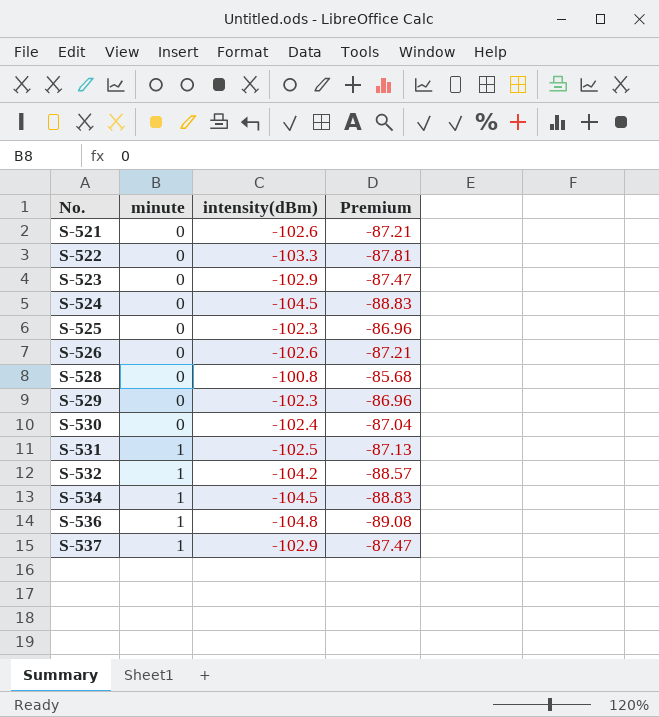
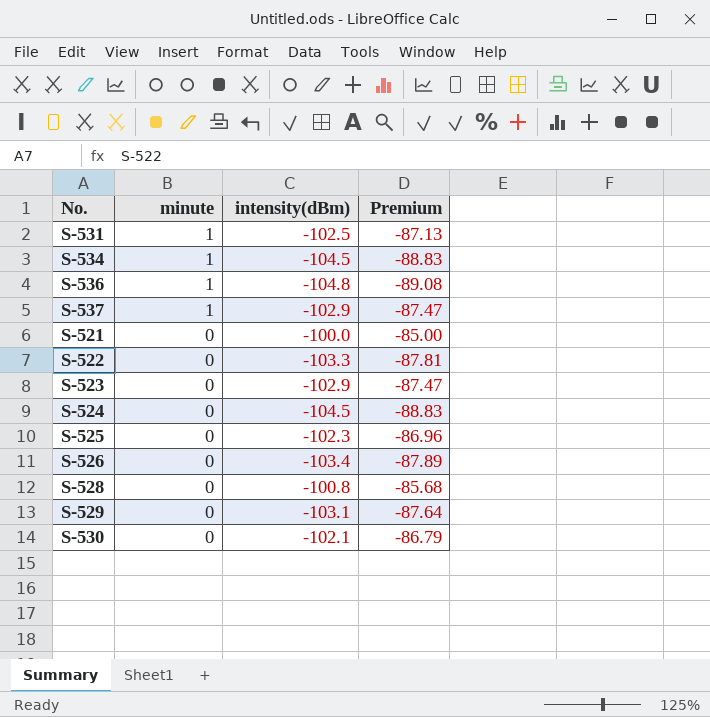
row order: No. ascending -> minute descending
row S-532: 1 | -104.2 | -88.57 -> none
S-521 | intensity(dBm): -102.6 -> -100.0
S-521 | Premium: -87.21 -> -85.00
S-526 | intensity(dBm): -102.6 -> -103.4
S-526 | Premium: -87.21 -> -87.89
S-529 | intensity(dBm): -102.3 -> -103.1
S-529 | Premium: -86.96 -> -87.64
S-530 | intensity(dBm): -102.4 -> -102.1
S-530 | Premium: -87.04 -> -86.79

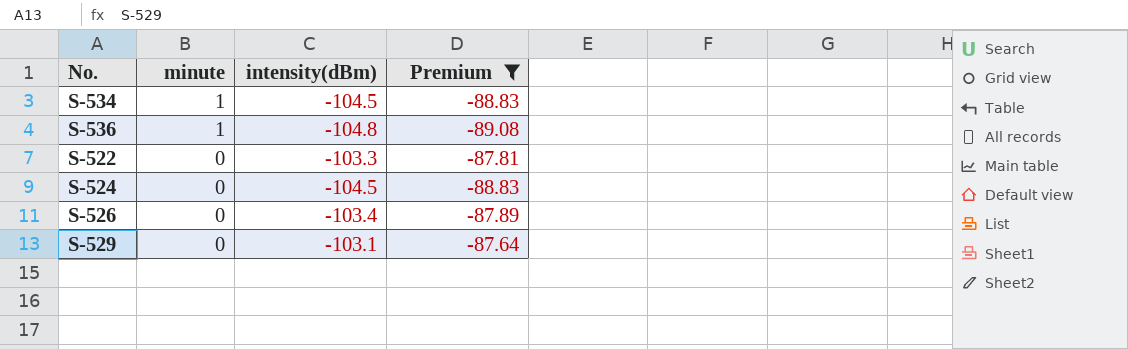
filter: none -> Premium <= -87.64

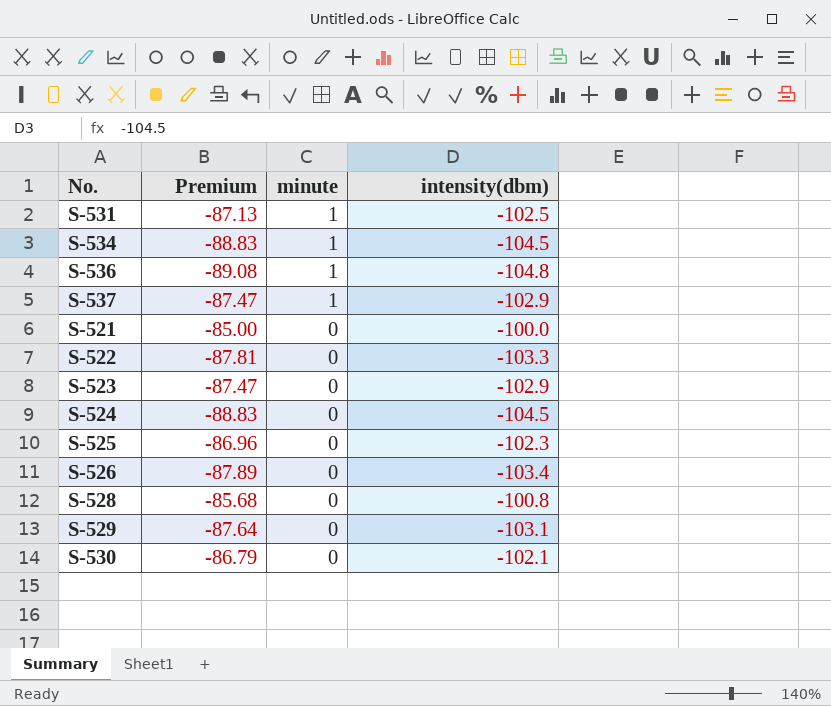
filter: Premium <= -87.64 -> none
column Premium | position: 4 -> 2
column name: intensity(dBm) -> intensity(dbm)

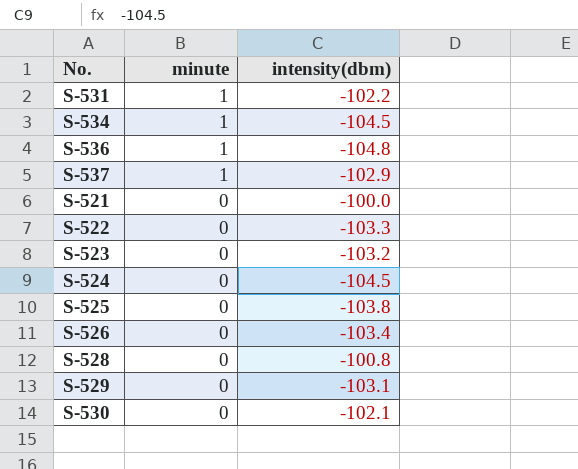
column Premium | formula: [intensity(dbm)] * 0.85 -> none
S-531 | intensity(dbm): -102.5 -> -102.2
S-523 | intensity(dbm): -102.9 -> -103.2
S-525 | intensity(dbm): -102.3 -> -103.8

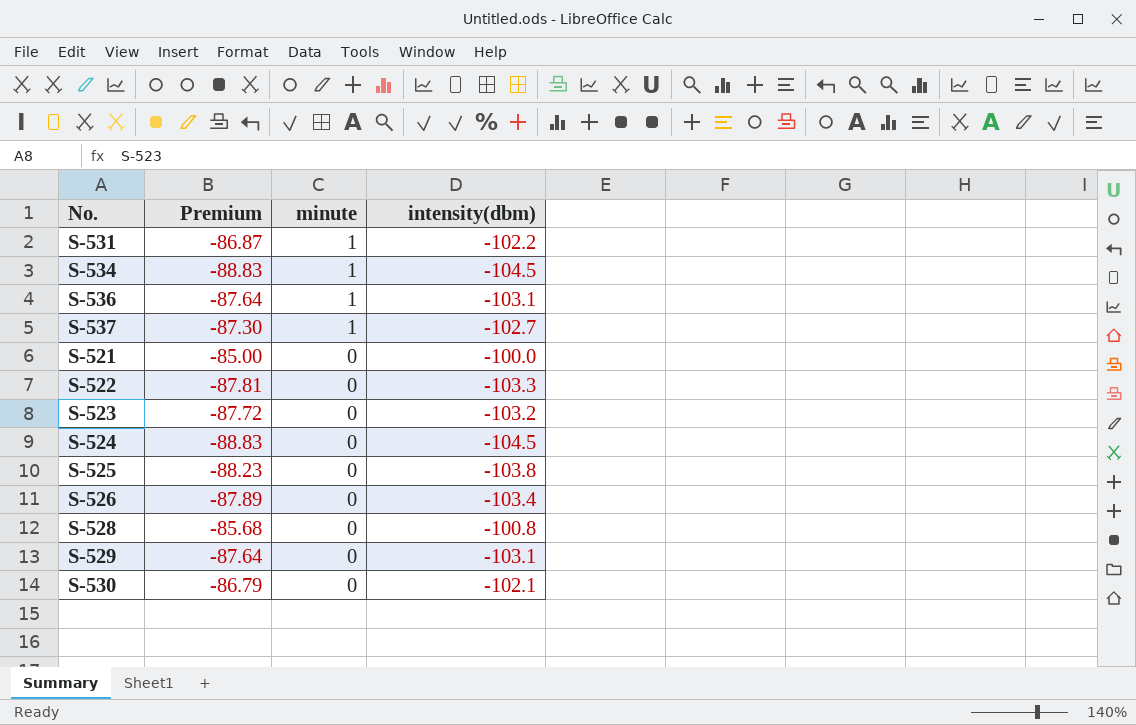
column Premium | formula: none -> [intensity(dbm)] * 0.85
S-536 | intensity(dbm): -104.8 -> -103.1
S-537 | intensity(dbm): -102.9 -> -102.7

